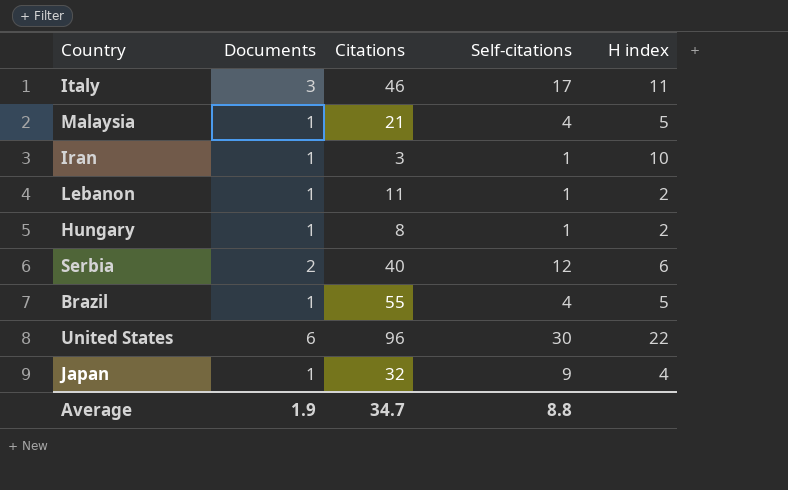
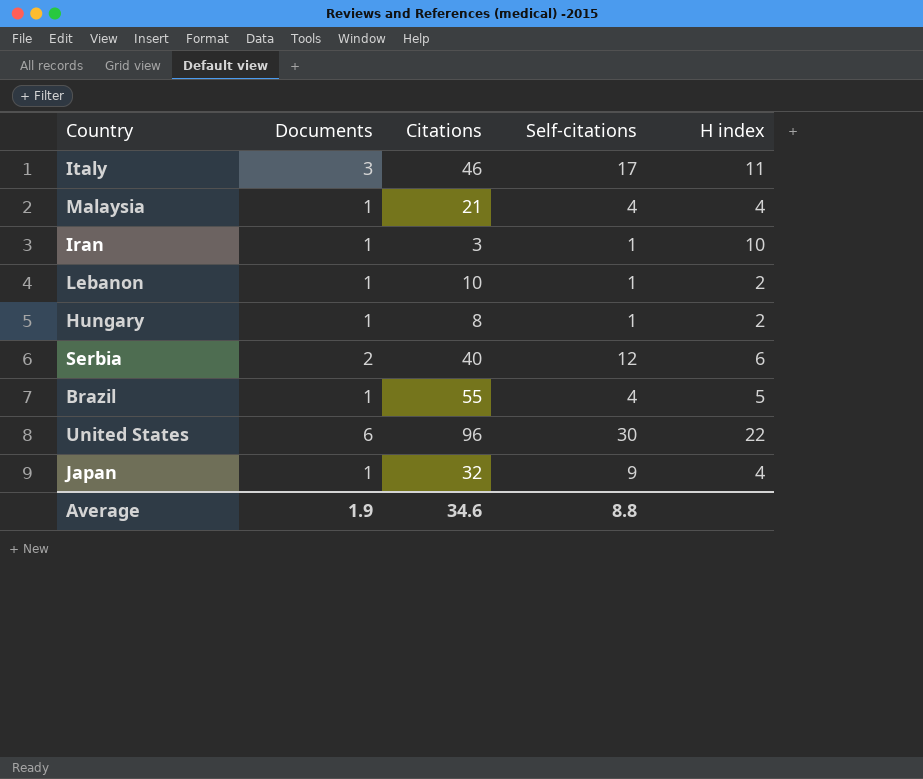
Malaysia | H index: 5 -> 4
Lebanon | Citations: 11 -> 10
Average | Citations: 34.7 -> 34.6

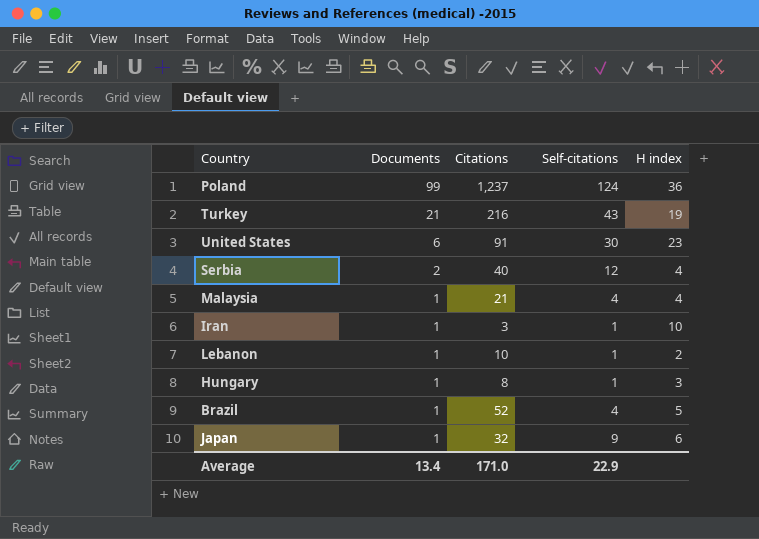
row order: none -> Documents descending
row Italy: 3 | 46 | 17 | 11 -> none
row Poland: none -> 99 | 1,237 | 124 | 36
row Turkey: none -> 21 | 216 | 43 | 19
United States | Citations: 96 -> 91
United States | H index: 22 -> 23
Serbia | H index: 6 -> 4
Hungary | H index: 2 -> 3
Brazil | Citations: 55 -> 52
Japan | H index: 4 -> 6
Average | Documents: 1.9 -> 13.4
Average | Citations: 34.6 -> 171.0
Average | Self-citations: 8.8 -> 22.9

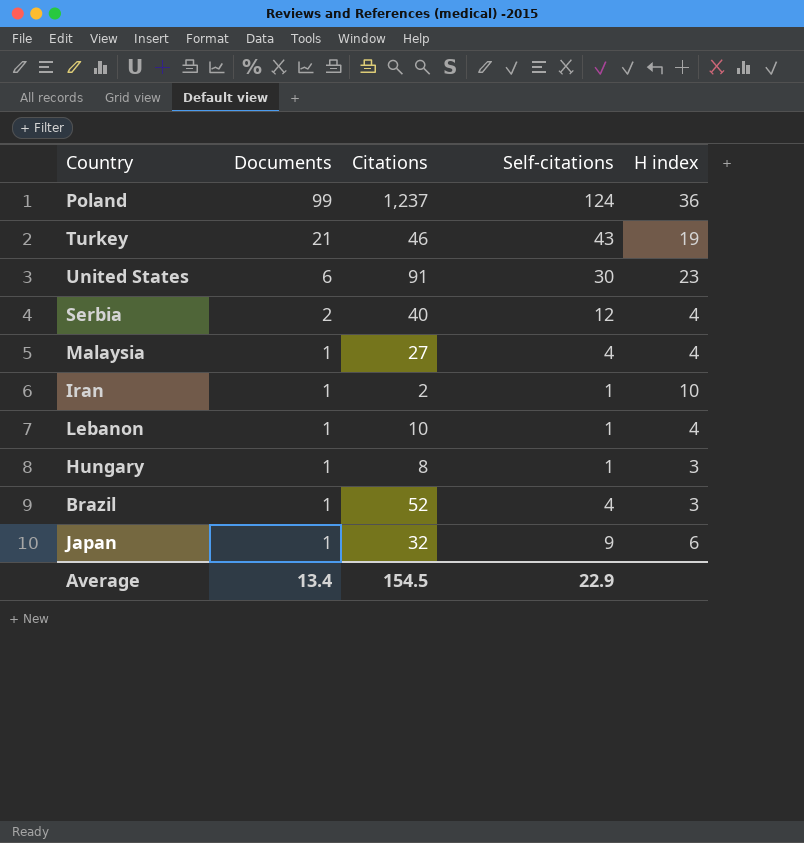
Turkey | Citations: 216 -> 46
Malaysia | Citations: 21 -> 27
Iran | Citations: 3 -> 2
Lebanon | H index: 2 -> 4
Brazil | H index: 5 -> 3
Average | Citations: 171.0 -> 154.5

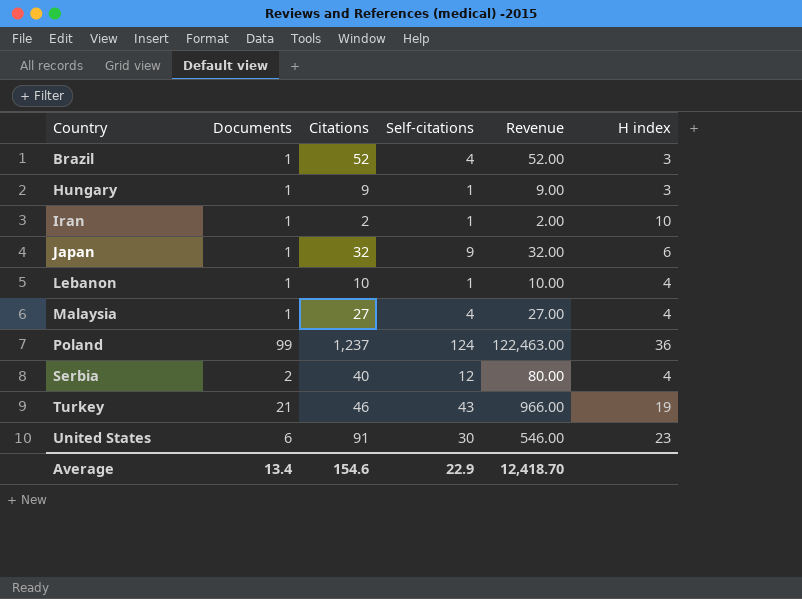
row order: Documents descending -> Country ascending
column Revenue | formula: none -> [Documents] * [Citations]
Hungary | Citations: 8 -> 9
Average | Citations: 154.5 -> 154.6

